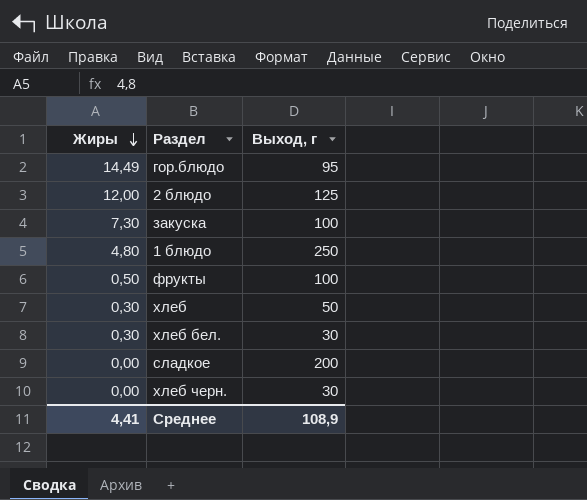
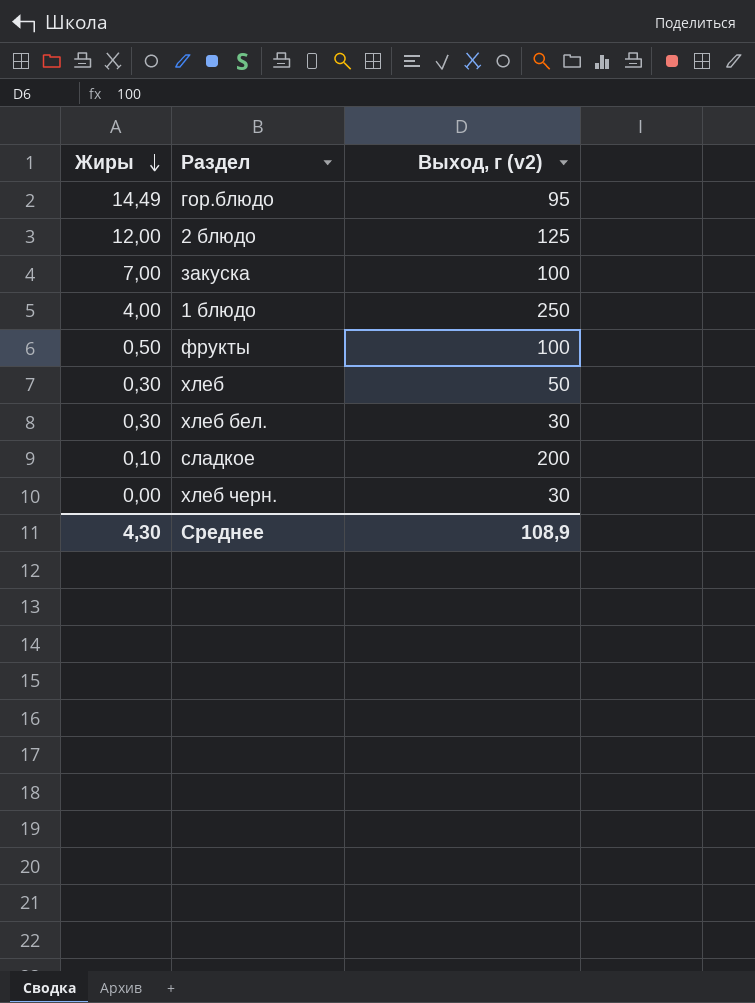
column name: Выход, г -> Выход, г (v2)
закуска | Жиры: 7,30 -> 7,00
1 блюдо | Жиры: 4,80 -> 4,00
сладкое | Жиры: 0,00 -> 0,10
Среднее | Жиры: 4,41 -> 4,30

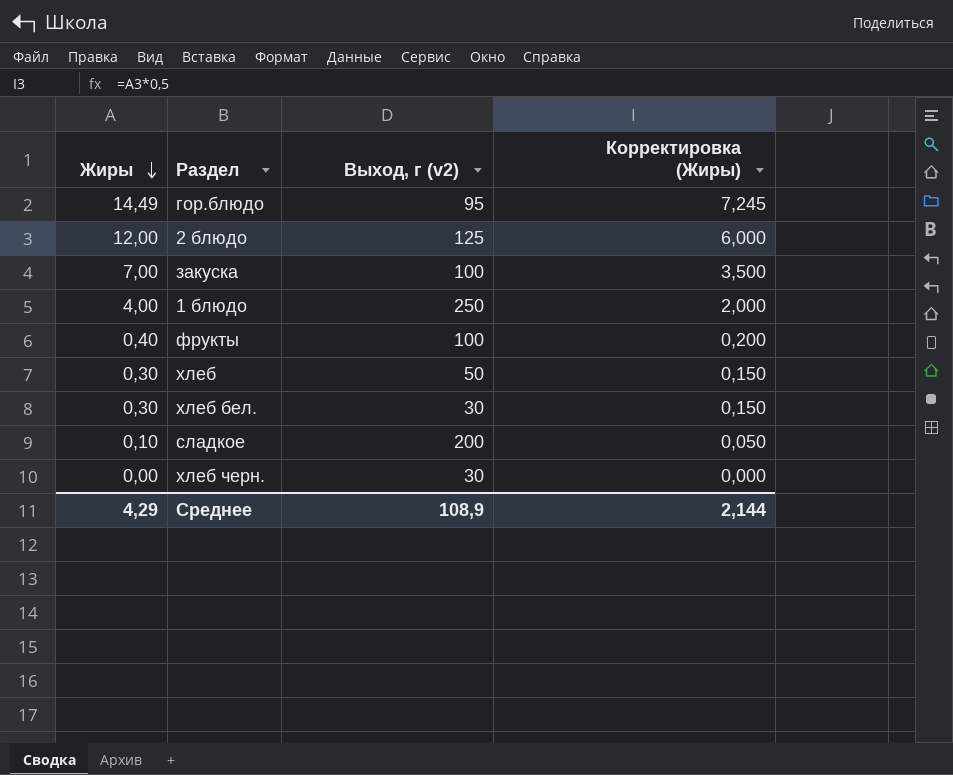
column Корректировка (Жиры) | formula: none -> [Жиры] * 0,5
фрукты | Жиры: 0,50 -> 0,40
Среднее | Жиры: 4,30 -> 4,29

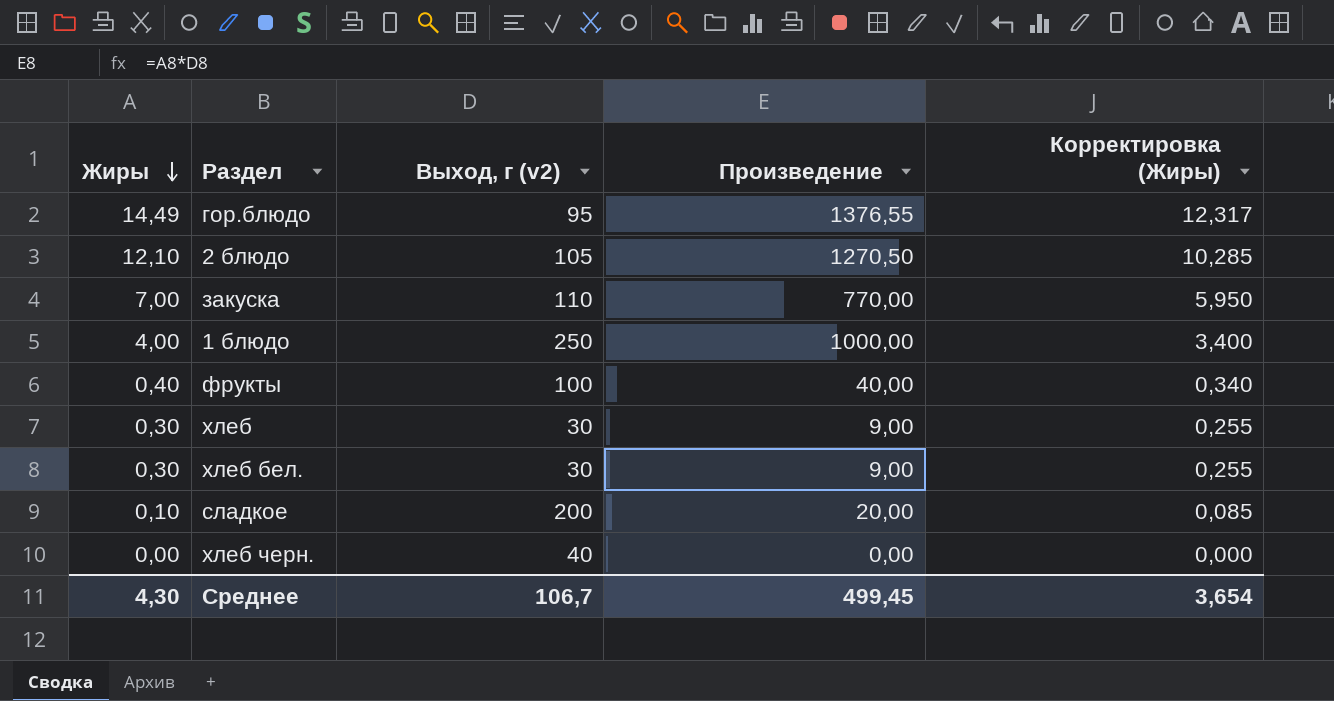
column Произведение | formula: none -> [Жиры] * [Выход, г (v2)]
column Корректировка (Жиры) | formula: [Жиры] * 0,5 -> [Жиры] * 0,85
2 блюдо | Жиры: 12,00 -> 12,10
2 блюдо | Выход, г (v2): 125 -> 105
закуска | Выход, г (v2): 100 -> 110
хлеб | Выход, г (v2): 50 -> 30
хлеб черн. | Выход, г (v2): 30 -> 40
Среднее | Жиры: 4,29 -> 4,30
Среднее | Выход, г (v2): 108,9 -> 106,7
Среднее | Корректировка (Жиры): 2,144 -> 3,654

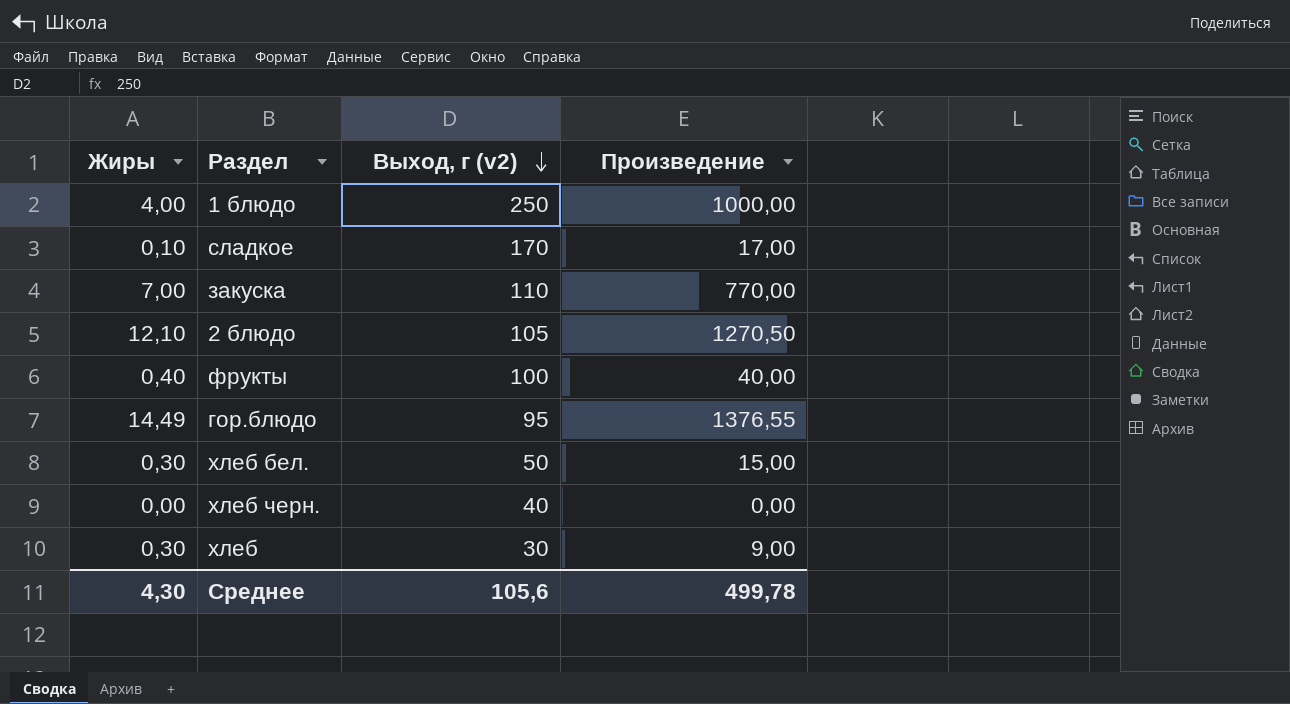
row order: Жиры descending -> Выход, г (v2) descending
column Корректировка (Жиры) | formula: [Жиры] * 0,85 -> none
сладкое | Выход, г (v2): 200 -> 170
сладкое | Произведение: 20,00 -> 17,00
хлеб бел. | Выход, г (v2): 30 -> 50
хлеб бел. | Произведение: 9,00 -> 15,00
Среднее | Выход, г (v2): 106,7 -> 105,6
Среднее | Произведение: 499,45 -> 499,78

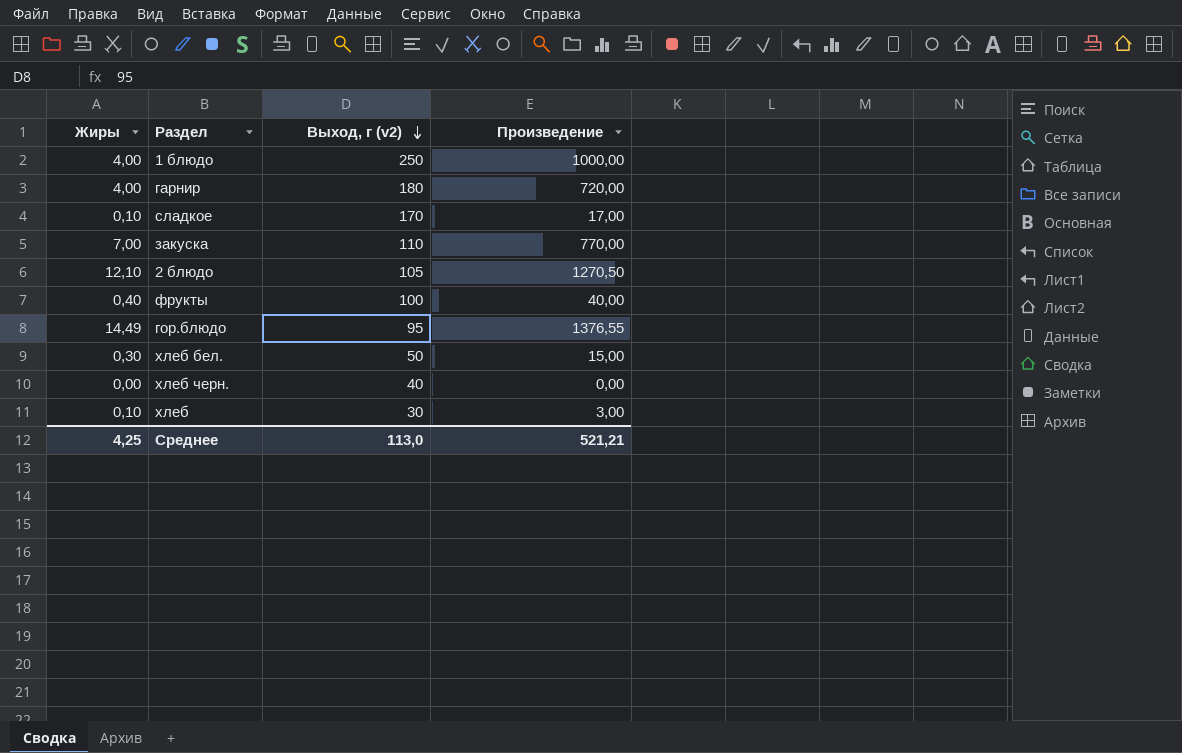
row гарнир: none -> 4,00 | 180 | 720,00
хлеб | Жиры: 0,30 -> 0,10
хлеб | Произведение: 9,00 -> 3,00
Среднее | Жиры: 4,30 -> 4,25
Среднее | Выход, г (v2): 105,6 -> 113,0
Среднее | Произведение: 499,78 -> 521,21

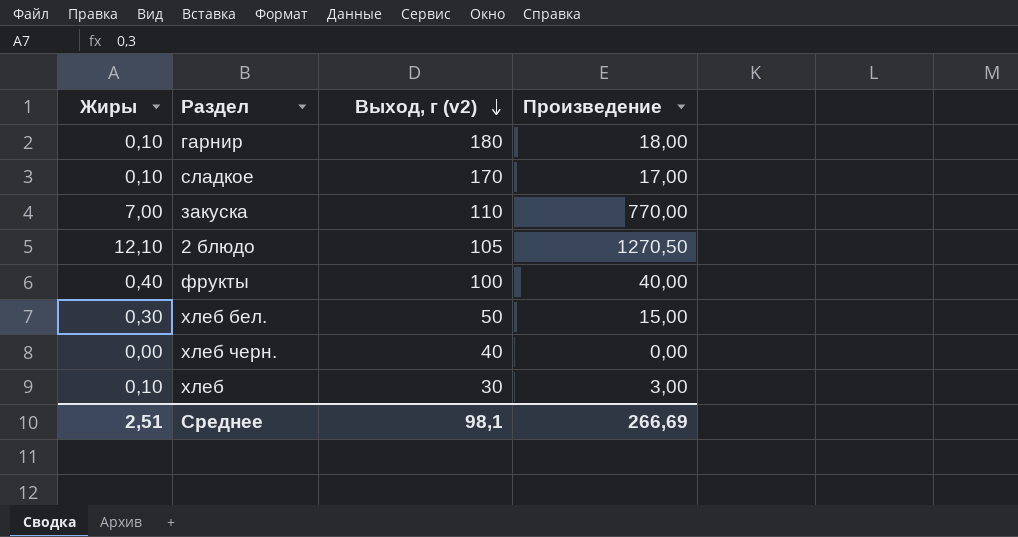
row 1 блюдо: 4,00 | 250 | 1000,00 -> none
row гор.блюдо: 14,49 | 95 | 1376,55 -> none
гарнир | Жиры: 4,00 -> 0,10
гарнир | Произведение: 720,00 -> 18,00
Среднее | Жиры: 4,25 -> 2,51
Среднее | Выход, г (v2): 113,0 -> 98,1
Среднее | Произведение: 521,21 -> 266,69

